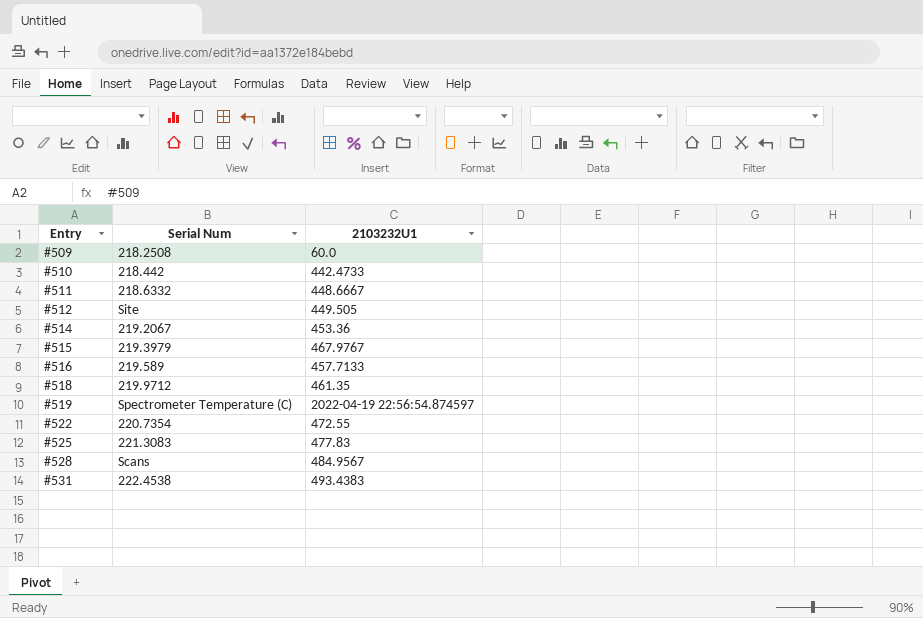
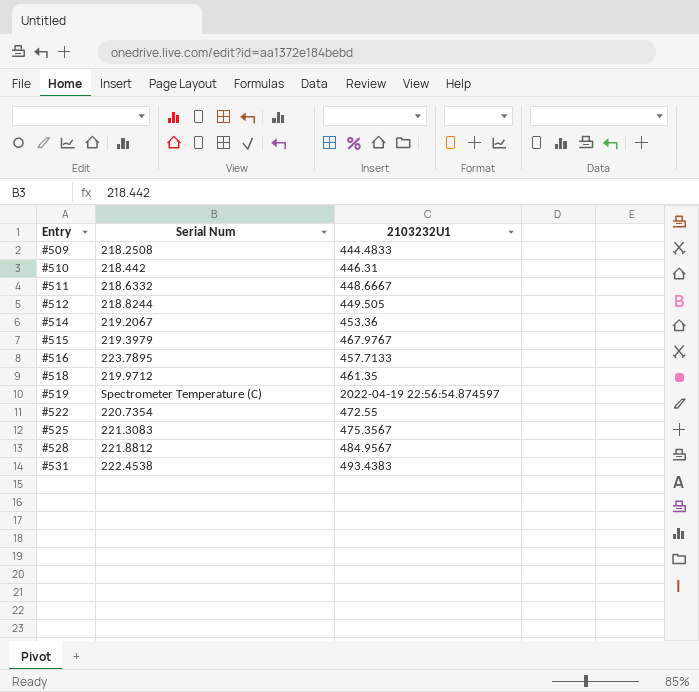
#509 | 2103232U1: 60.0 -> 444.4833
#510 | 2103232U1: 442.4733 -> 446.31
#512 | Serial Num: Site -> 218.8244
#516 | Serial Num: 219.589 -> 223.7895
#525 | 2103232U1: 477.83 -> 475.3567
#528 | Serial Num: Scans -> 221.8812

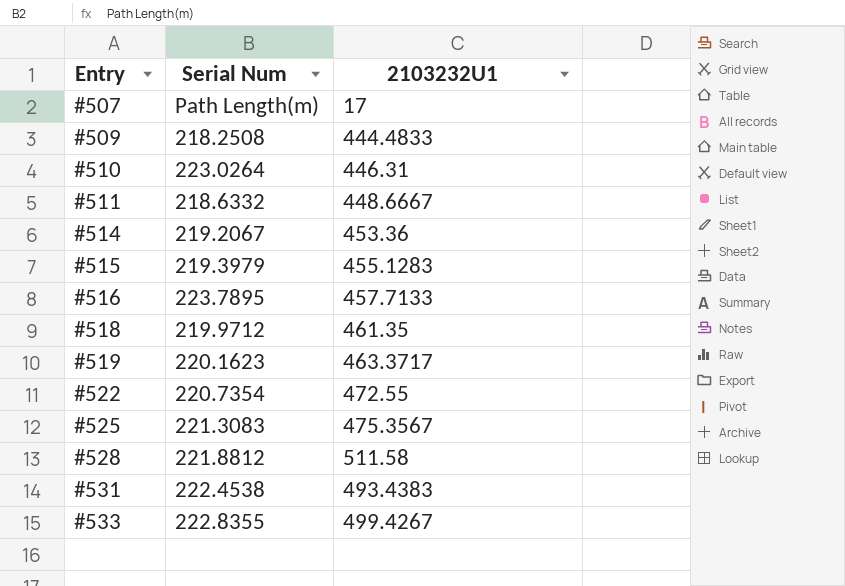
row #512: 218.8244 | 449.505 -> none
row #507: none -> Path Length(m) | 17
#510 | Serial Num: 218.442 -> 223.0264
#515 | 2103232U1: 467.9767 -> 455.1283
#519 | Serial Num: Spectrometer Temperature (C) -> 220.1623
#519 | 2103232U1: 2022-04-19 22:56:54.874597 -> 463.3717
#528 | 2103232U1: 484.9567 -> 511.58
row #533: none -> 222.8355 | 499.4267

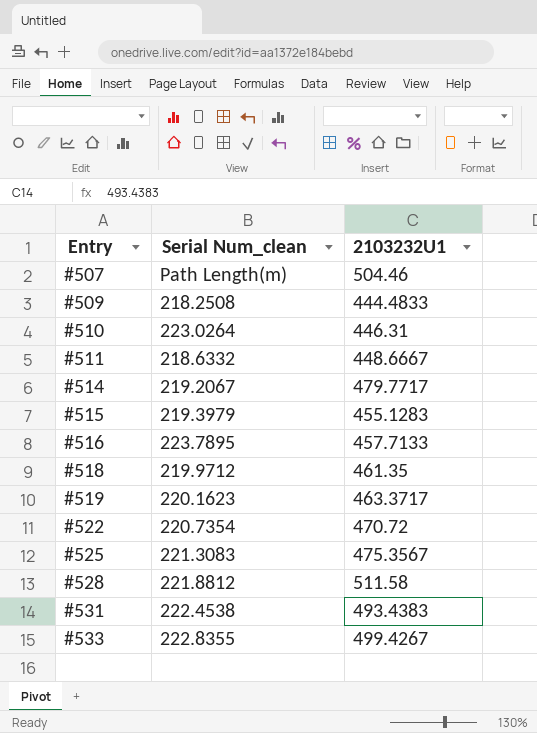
column name: Serial Num -> Serial Num_clean
#507 | 2103232U1: 17 -> 504.46
#514 | 2103232U1: 453.36 -> 479.7717
#522 | 2103232U1: 472.55 -> 470.72

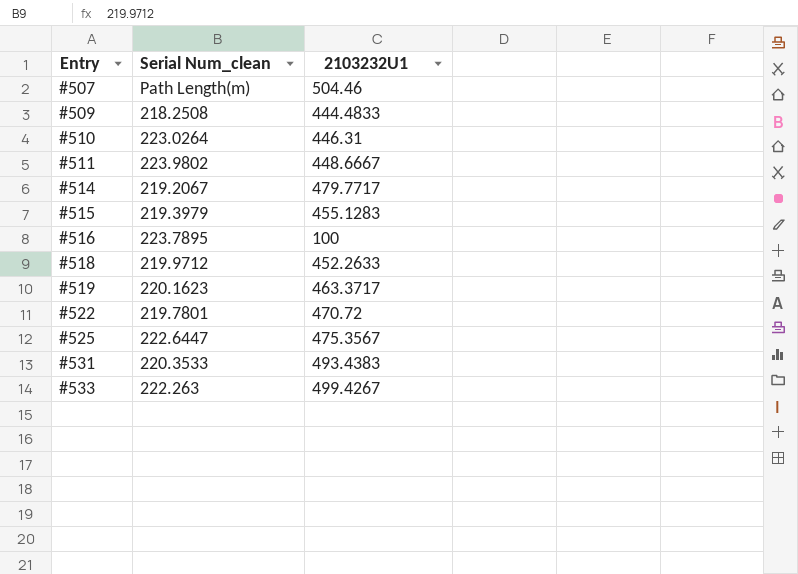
row #528: 221.8812 | 511.58 -> none
#511 | Serial Num_clean: 218.6332 -> 223.9802
#516 | 2103232U1: 457.7133 -> 100
#518 | 2103232U1: 461.35 -> 452.2633
#522 | Serial Num_clean: 220.7354 -> 219.7801
#525 | Serial Num_clean: 221.3083 -> 222.6447
#531 | Serial Num_clean: 222.4538 -> 220.3533
#533 | Serial Num_clean: 222.8355 -> 222.263

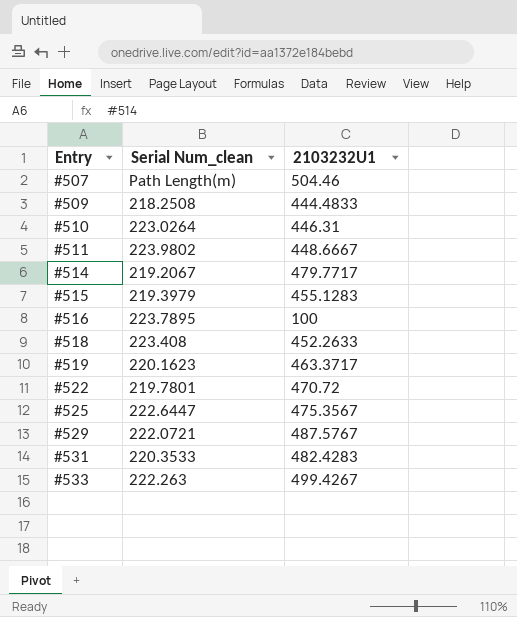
#518 | Serial Num_clean: 219.9712 -> 223.408
row #529: none -> 222.0721 | 487.5767
#531 | 2103232U1: 493.4383 -> 482.4283

